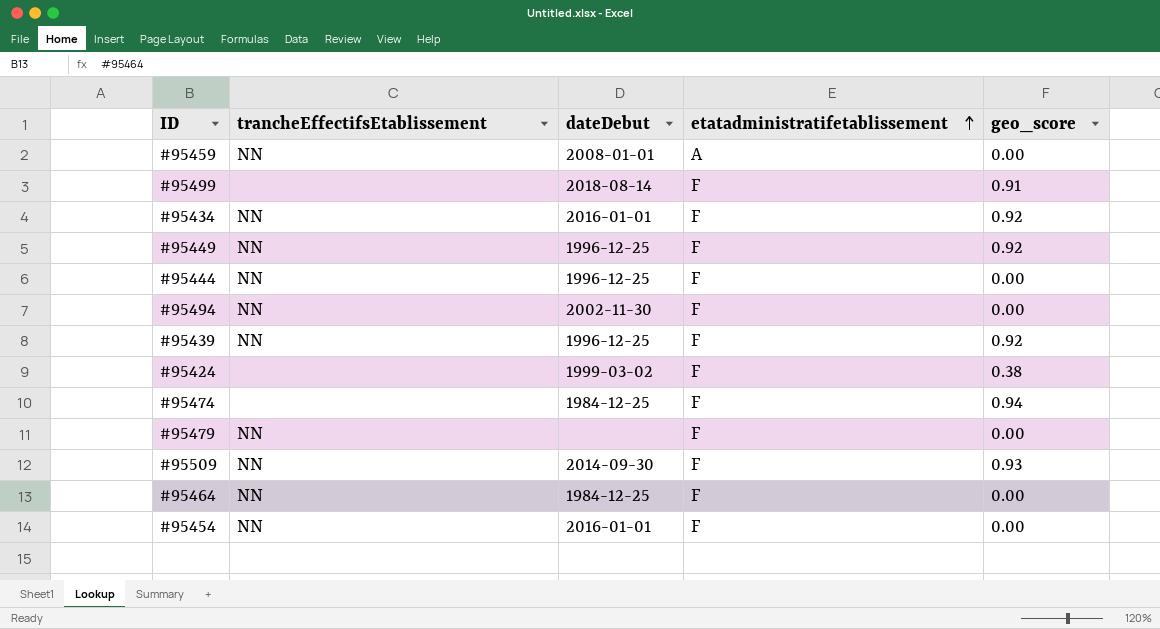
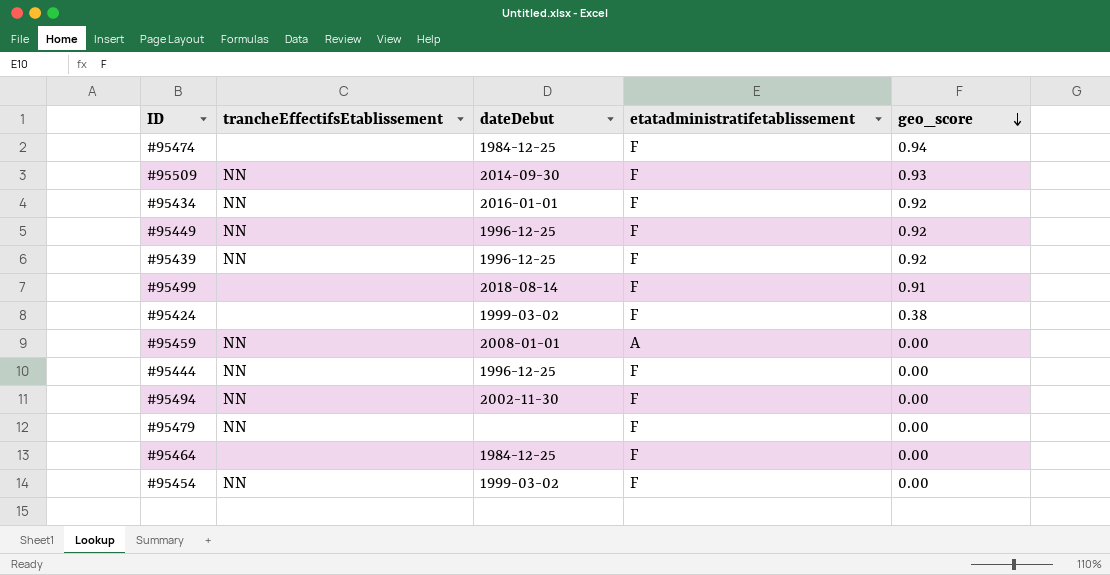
row order: etatadministratifetablissement ascending -> geo_score descending
#95464 | trancheEffectifsEtablissement: NN -> none
#95454 | dateDebut: 2016-01-01 -> 1999-03-02

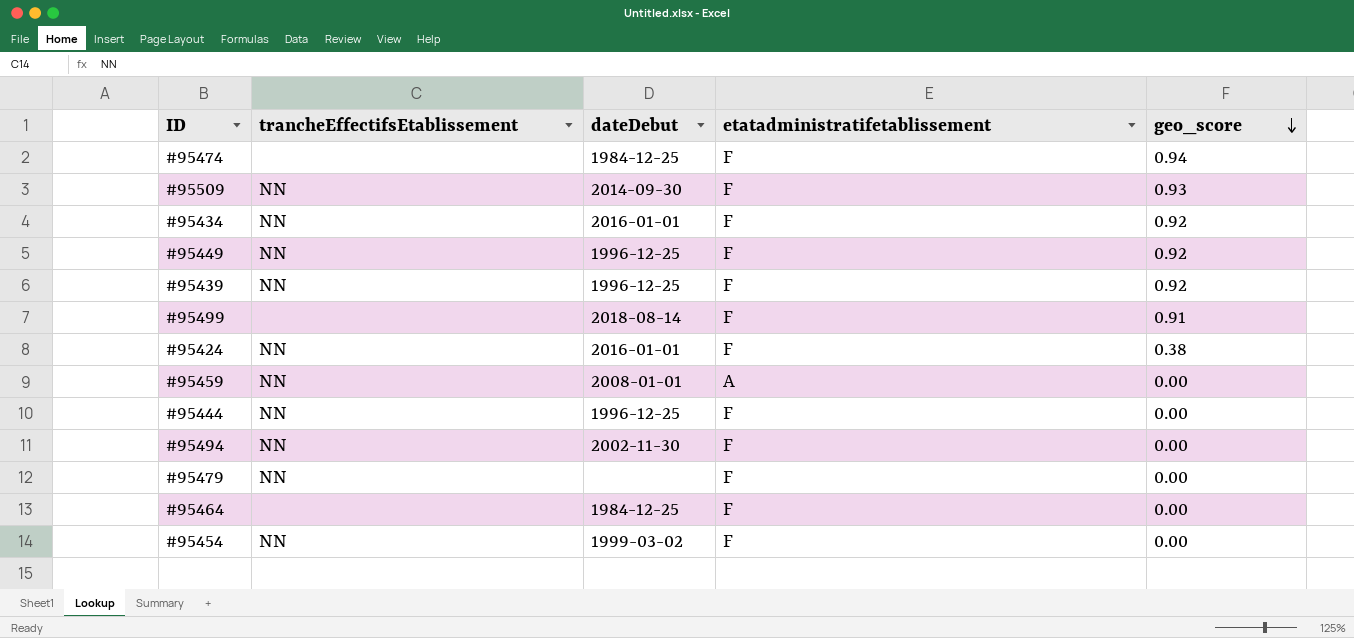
#95424 | trancheEffectifsEtablissement: none -> NN
#95424 | dateDebut: 1999-03-02 -> 2016-01-01

